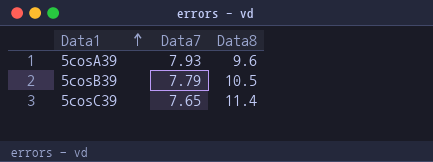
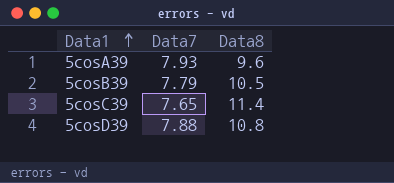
row 5cosD39: none -> 7.88 | 10.8

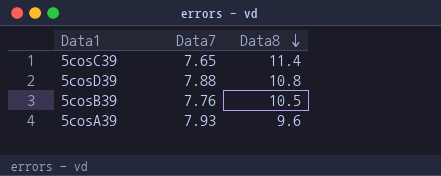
row order: Data1 ascending -> Data8 descending
5cosB39 | Data7: 7.79 -> 7.76

